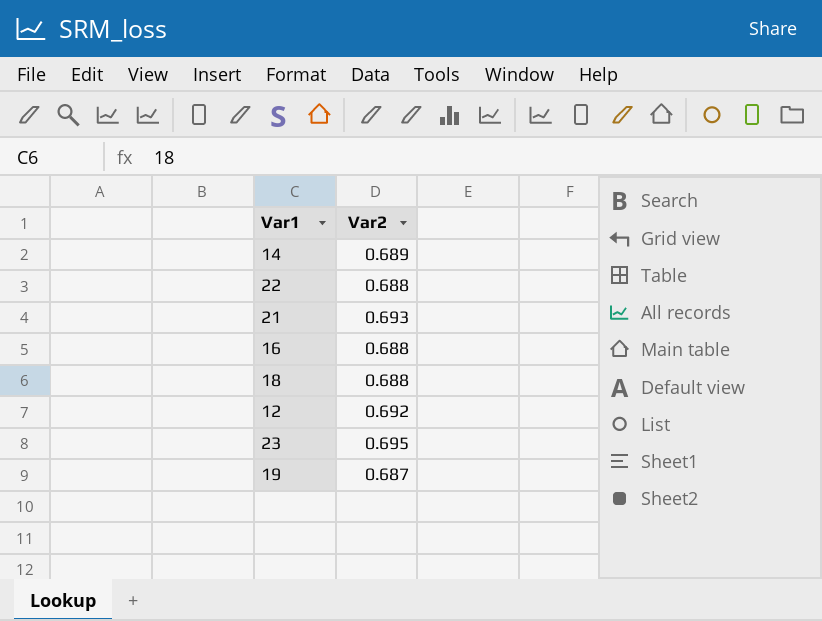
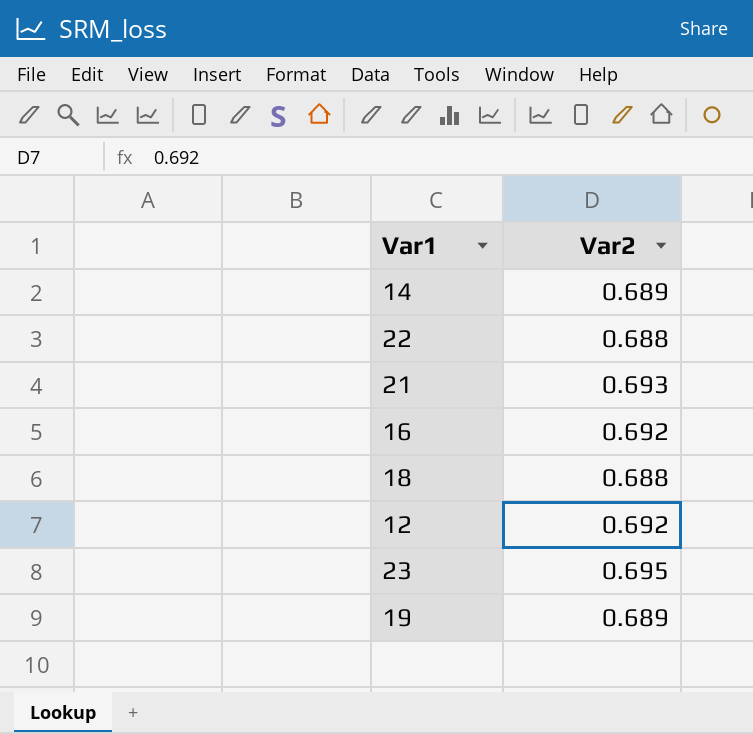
16 | Var2: 0.688 -> 0.692
19 | Var2: 0.687 -> 0.689

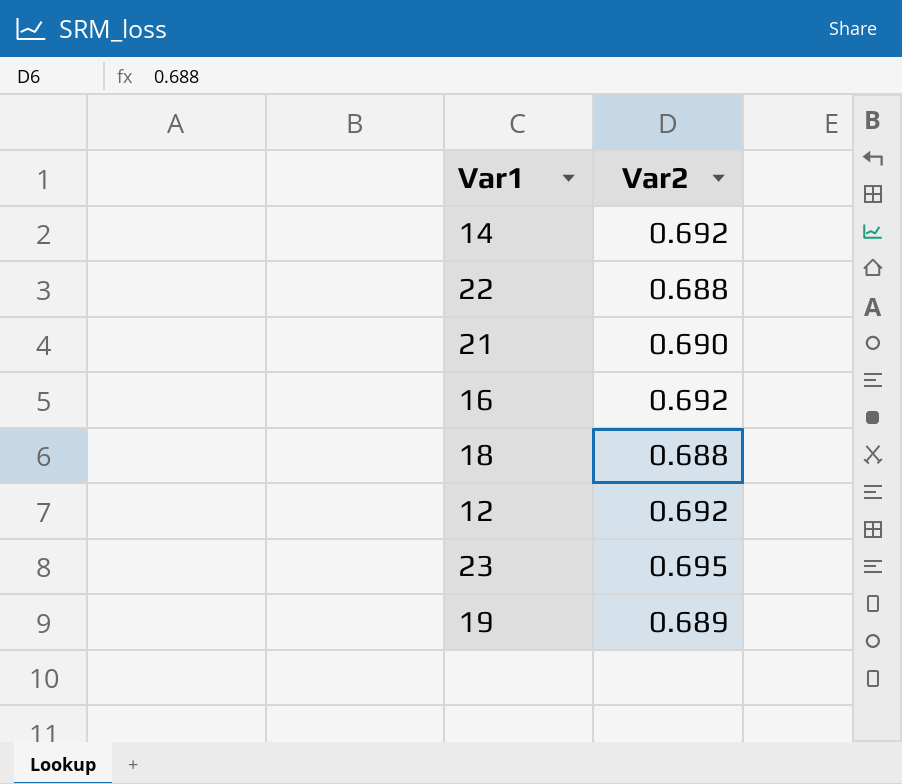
14 | Var2: 0.689 -> 0.692
21 | Var2: 0.693 -> 0.690

